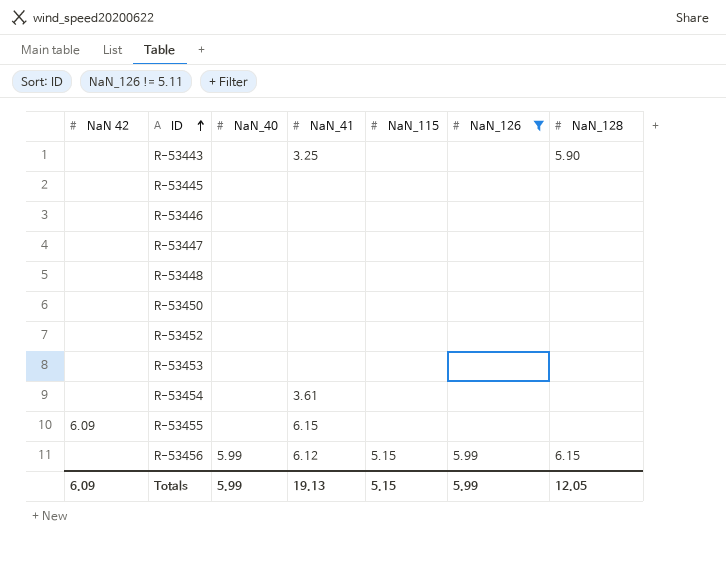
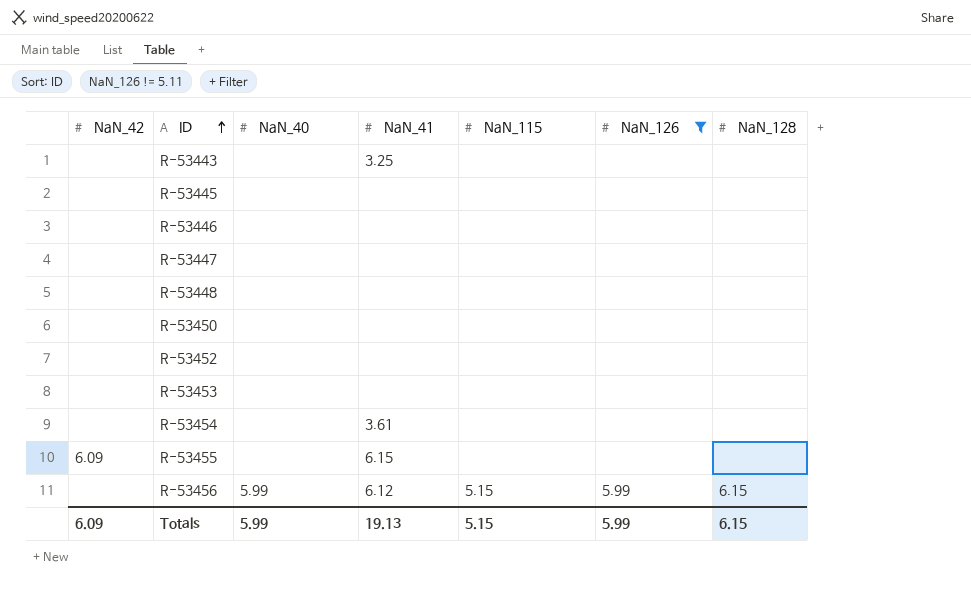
column name: NaN 42 -> NaN_42
R-53443 | NaN_128: 5.90 -> none
Totals | NaN_128: 12.05 -> 6.15

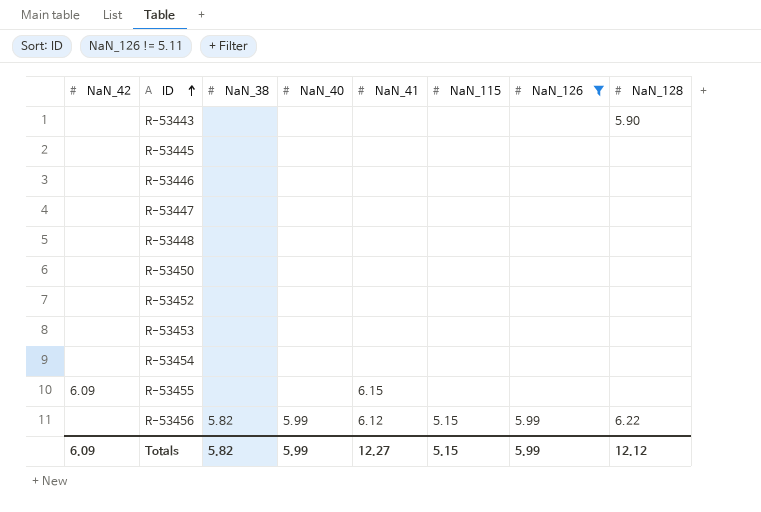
column NaN_38 | position: none -> 3
R-53443 | NaN_41: 3.25 -> none
R-53443 | NaN_128: none -> 5.90
R-53454 | NaN_41: 3.61 -> none
R-53456 | NaN_128: 6.15 -> 6.22
Totals | NaN_41: 19.13 -> 12.27
Totals | NaN_128: 6.15 -> 12.12

